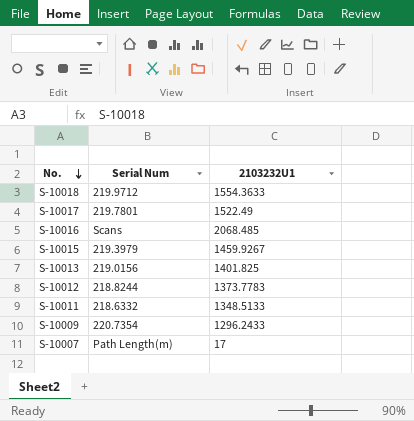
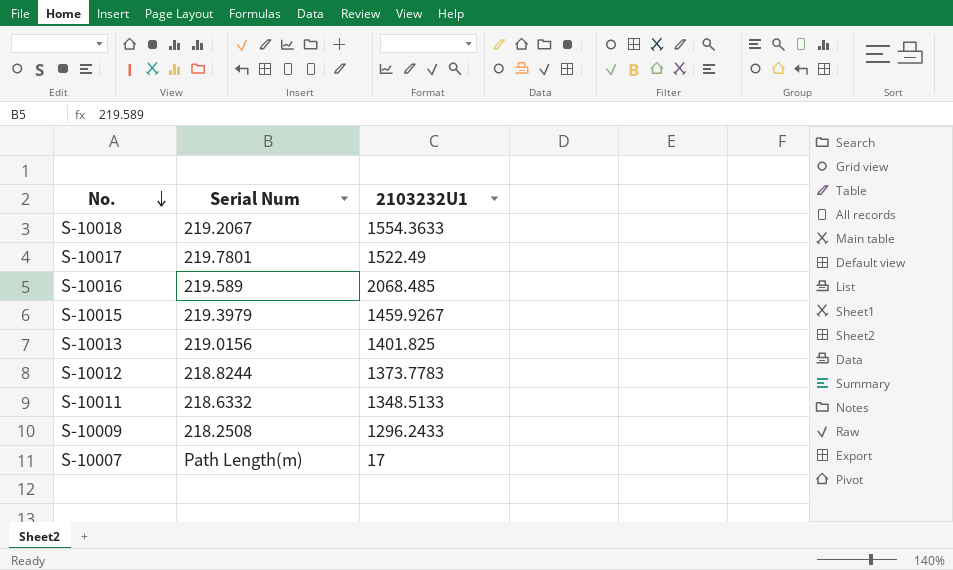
S-10018 | Serial Num: 219.9712 -> 219.2067
S-10016 | Serial Num: Scans -> 219.589
S-10009 | Serial Num: 220.7354 -> 218.2508

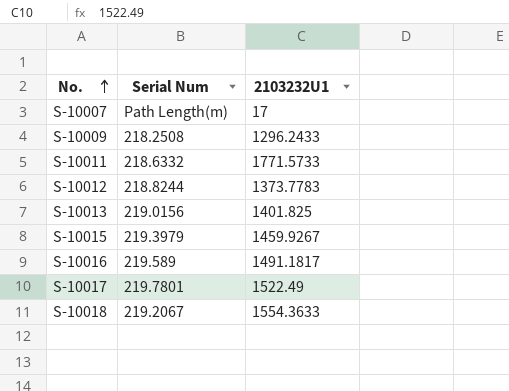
row order: No. descending -> No. ascending
S-10011 | 2103232U1: 1348.5133 -> 1771.5733
S-10016 | 2103232U1: 2068.485 -> 1491.1817

